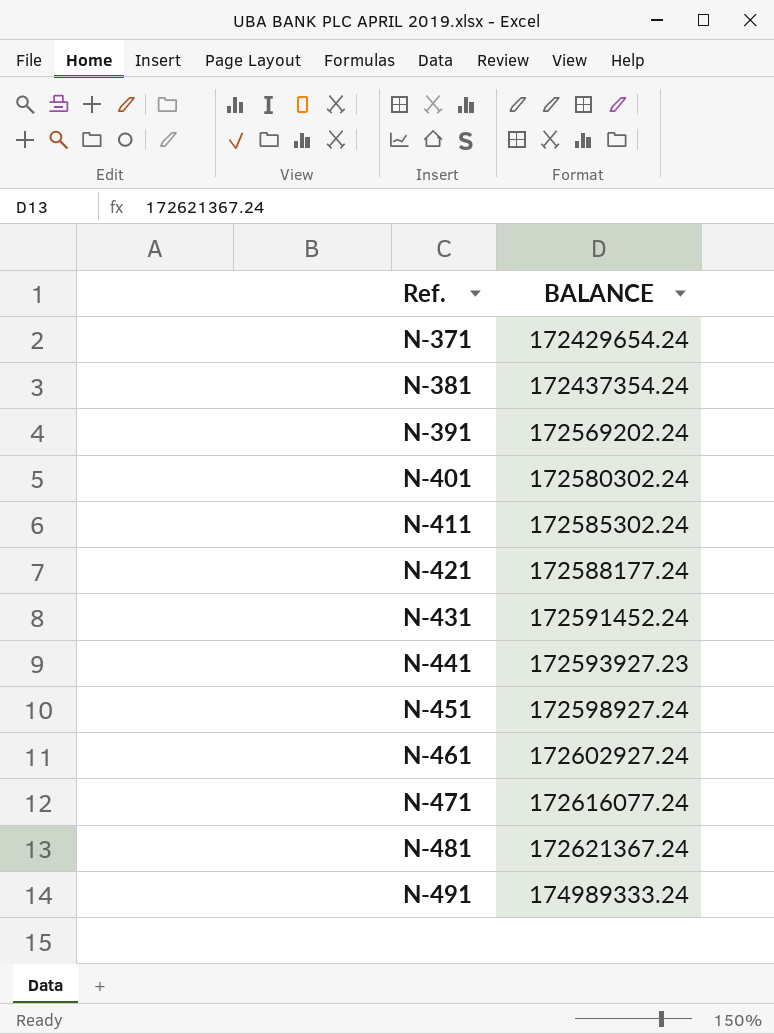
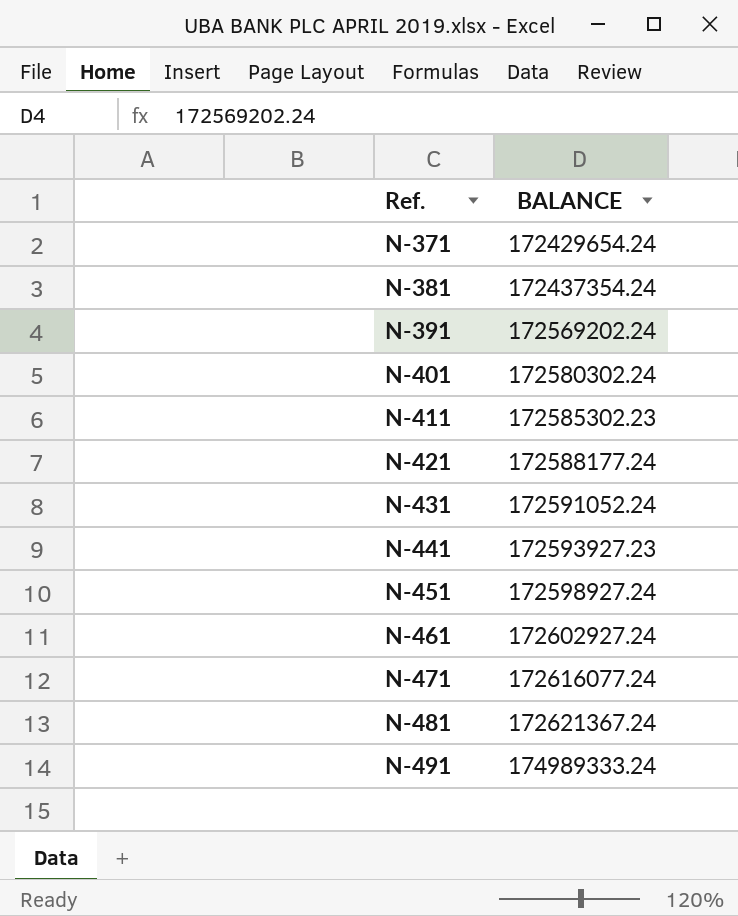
N-411 | BALANCE: 172585302.24 -> 172585302.23
N-431 | BALANCE: 172591452.24 -> 172591052.24

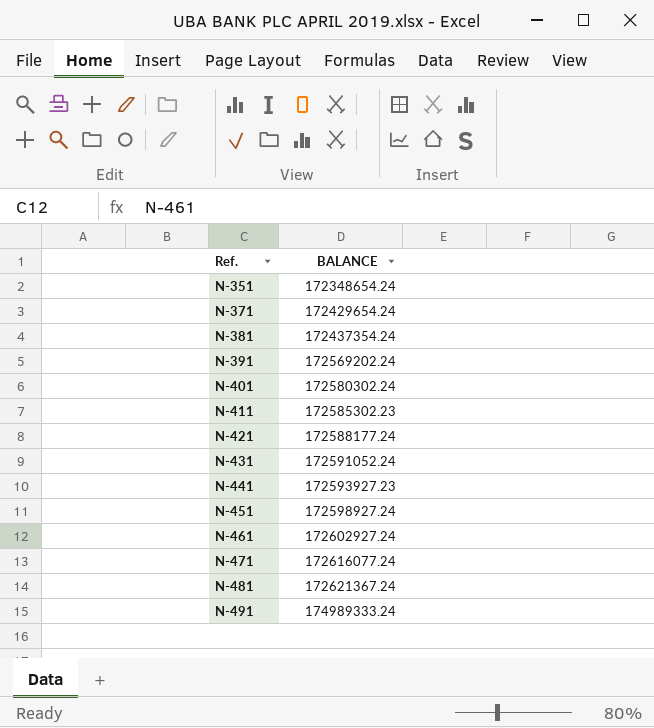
row N-351: none -> 172348654.24

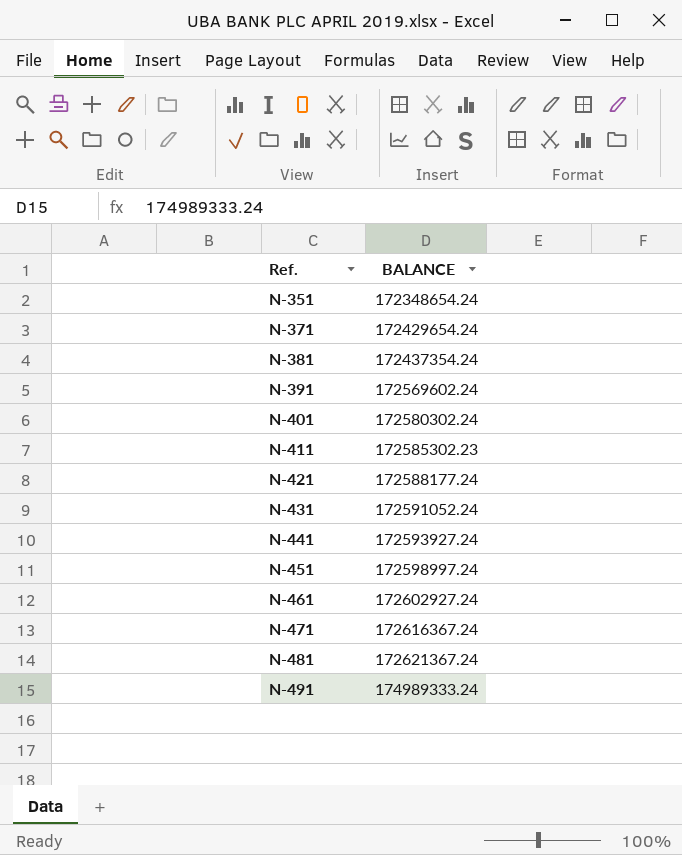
N-391 | BALANCE: 172569202.24 -> 172569602.24
N-441 | BALANCE: 172593927.23 -> 172593927.24
N-451 | BALANCE: 172598927.24 -> 172598997.24
N-471 | BALANCE: 172616077.24 -> 172616367.24

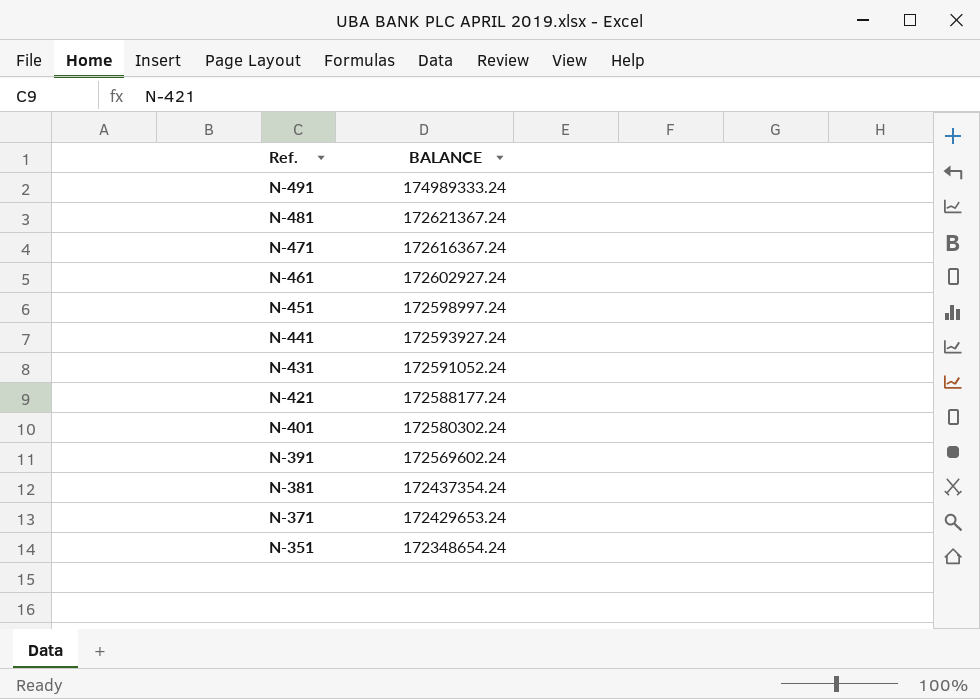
row order: Ref. ascending -> Ref. descending
row N-411: 172585302.23 -> none
N-371 | BALANCE: 172429654.24 -> 172429653.24

